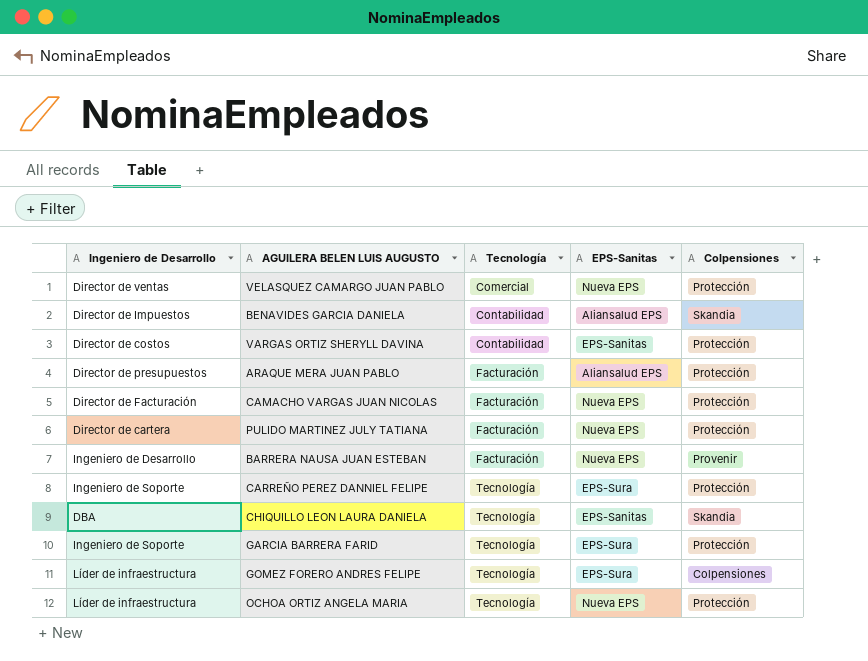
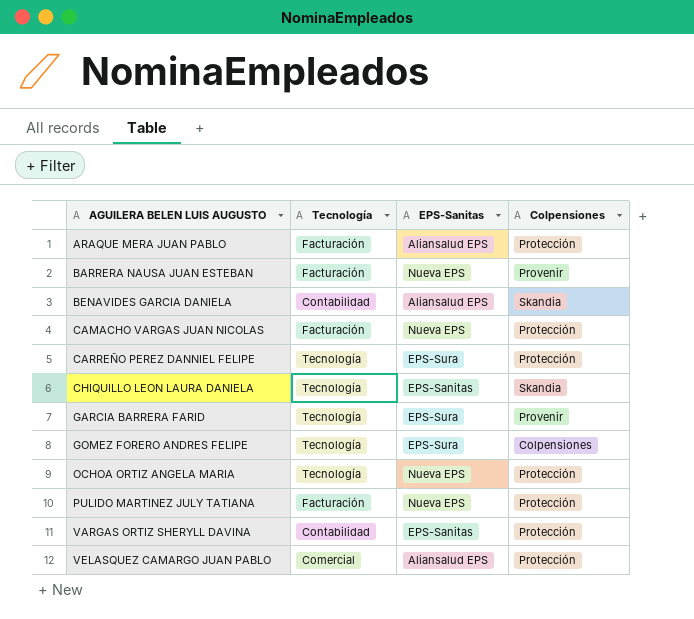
row order: Tecnología ascending -> AGUILERA BELEN LUIS AUGUSTO ascending
column Ingeniero de Desarrollo | position: 1 -> none
GARCIA BARRERA FARID | Colpensiones: Protección -> Provenir
VELASQUEZ CAMARGO JUAN PABLO | EPS-Sanitas: Nueva EPS -> Aliansalud EPS

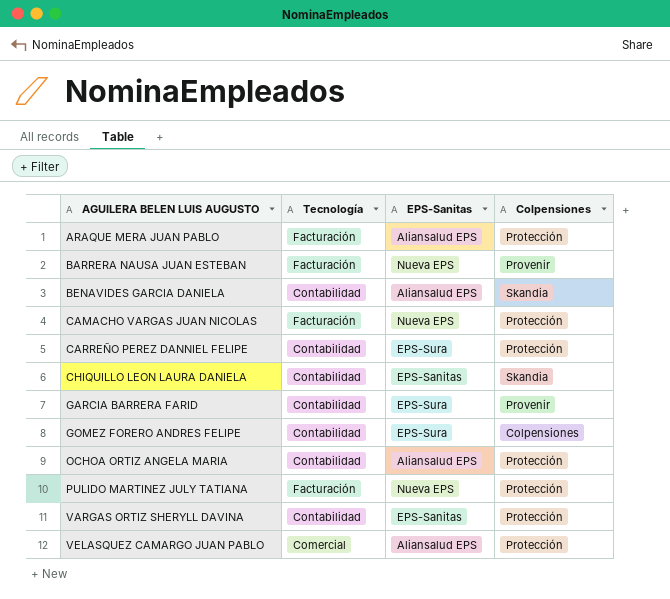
CARREÑO PEREZ DANNIEL FELIPE | Tecnología: Tecnología -> Contabilidad
CHIQUILLO LEON LAURA DANIELA | Tecnología: Tecnología -> Contabilidad
GARCIA BARRERA FARID | Tecnología: Tecnología -> Contabilidad
GOMEZ FORERO ANDRES FELIPE | Tecnología: Tecnología -> Contabilidad
OCHOA ORTIZ ANGELA MARIA | Tecnología: Tecnología -> Contabilidad
OCHOA ORTIZ ANGELA MARIA | EPS-Sanitas: Nueva EPS -> Aliansalud EPS

